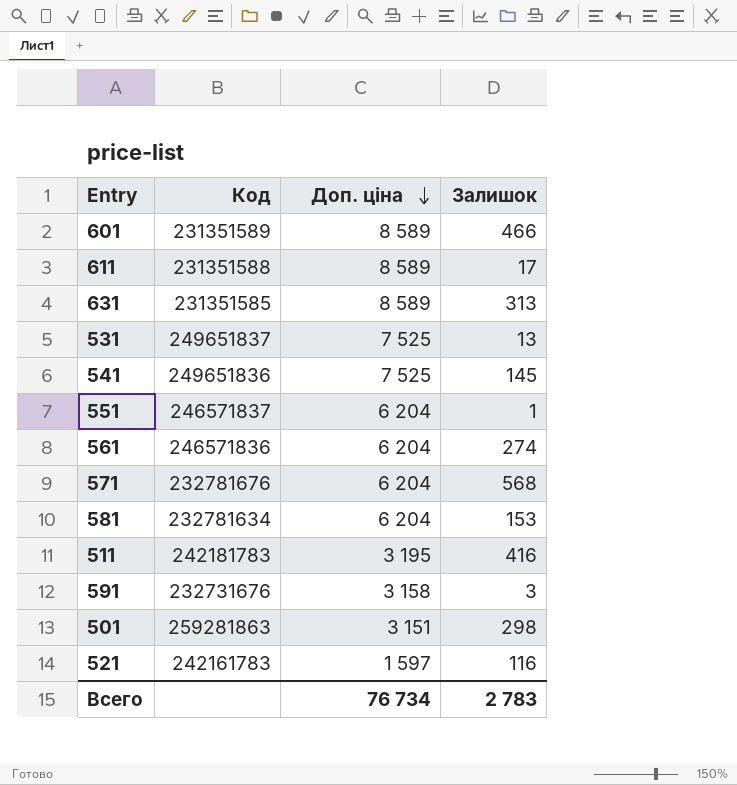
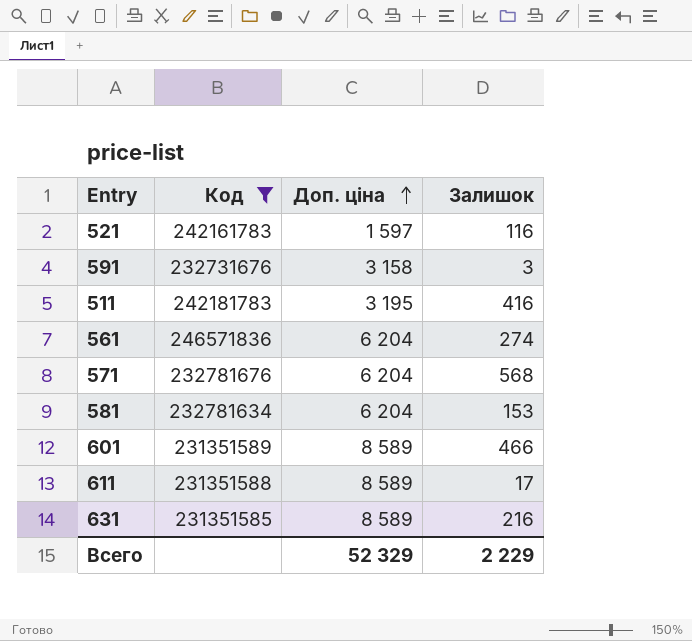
filter: none -> Код <= 246571836
row order: Доп. ціна descending -> Доп. ціна ascending
631 | Залишок: 313 -> 216
Всего | Доп. ціна: 76 734 -> 52 329
Всего | Залишок: 2 783 -> 2 229

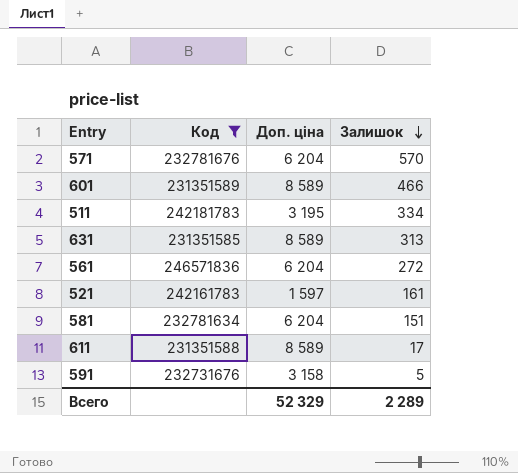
row order: Доп. ціна ascending -> Залишок descending
571 | Залишок: 568 -> 570
511 | Залишок: 416 -> 334
631 | Залишок: 216 -> 313
561 | Залишок: 274 -> 272
521 | Залишок: 116 -> 161
581 | Залишок: 153 -> 151
591 | Залишок: 3 -> 5
Всего | Залишок: 2 229 -> 2 289

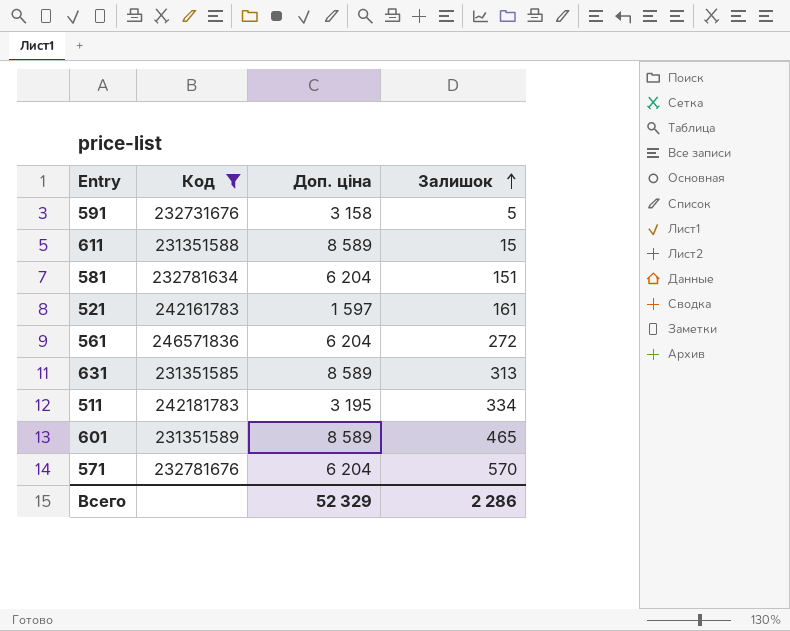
row order: Залишок descending -> Залишок ascending
611 | Залишок: 17 -> 15
601 | Залишок: 466 -> 465
Всего | Залишок: 2 289 -> 2 286

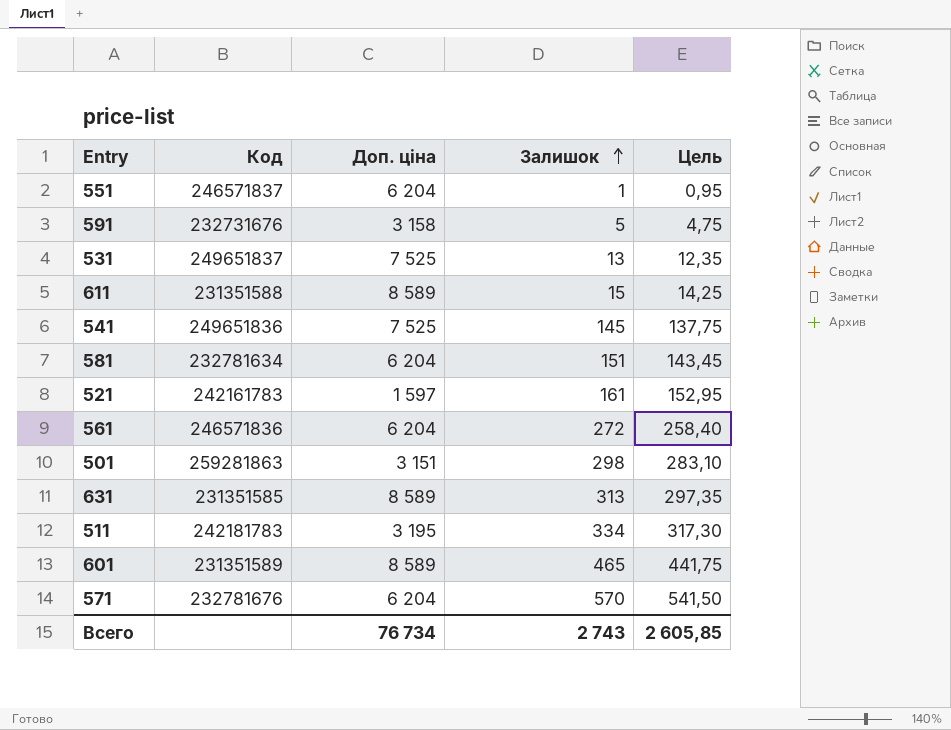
filter: Код <= 246571836 -> none
column Цель | formula: none -> [Залишок] * 0,95
Всего | Доп. ціна: 52 329 -> 76 734
Всего | Залишок: 2 286 -> 2 743

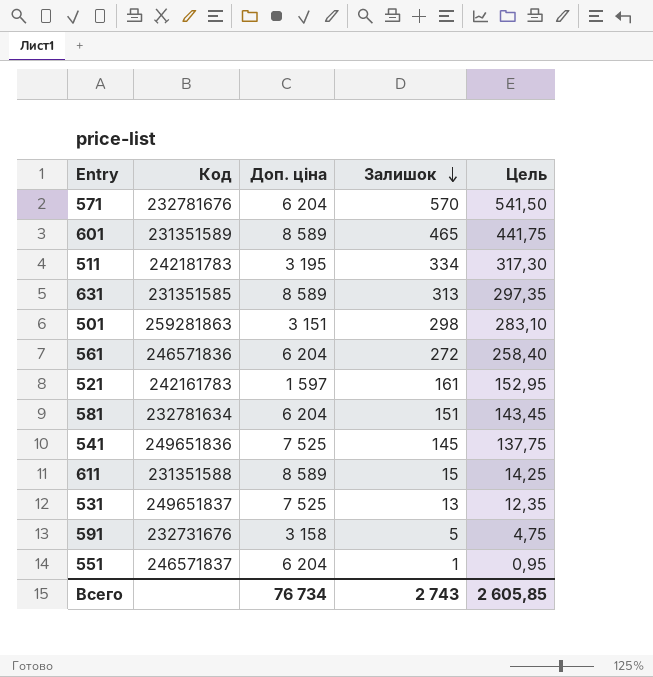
row order: Залишок ascending -> Залишок descending

